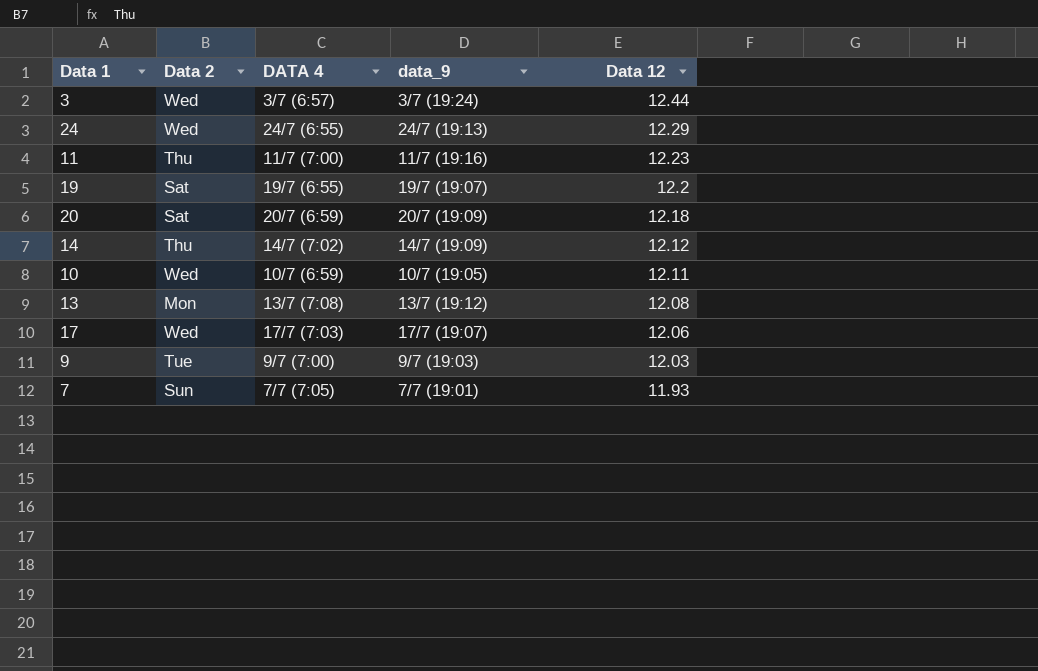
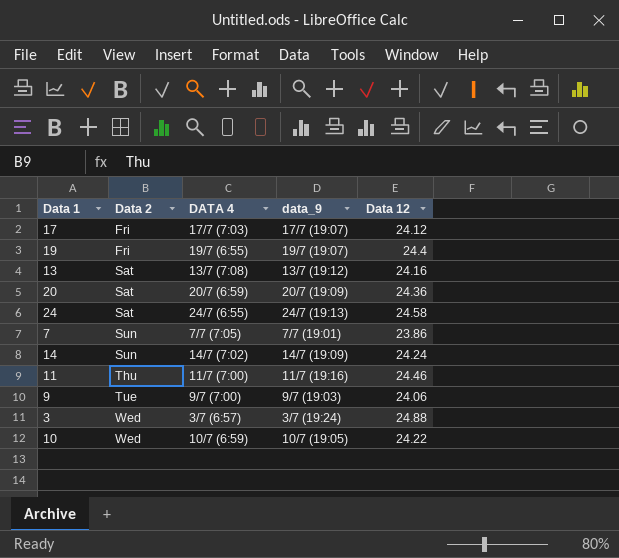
row order: Data 12 descending -> Data 2 ascending
17 | Data 2: Wed -> Fri
17 | Data 12: 12.06 -> 24.12
19 | Data 2: Sat -> Fri
19 | Data 12: 12.2 -> 24.4
13 | Data 2: Mon -> Sat
13 | Data 12: 12.08 -> 24.16
20 | Data 12: 12.18 -> 24.36
24 | Data 2: Wed -> Sat
24 | Data 12: 12.29 -> 24.58
7 | Data 12: 11.93 -> 23.86
14 | Data 2: Thu -> Sun
14 | Data 12: 12.12 -> 24.24
11 | Data 12: 12.23 -> 24.46
9 | Data 12: 12.03 -> 24.06
3 | Data 12: 12.44 -> 24.88
10 | Data 12: 12.11 -> 24.22

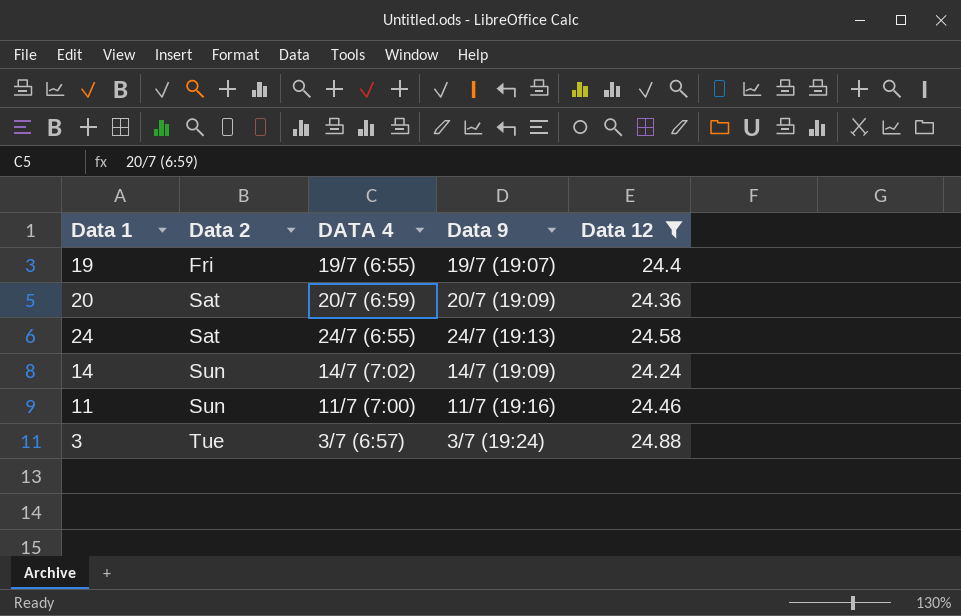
filter: none -> Data 12 >= 24.24
column name: data_9 -> Data 9
11 | Data 2: Thu -> Sun
3 | Data 2: Wed -> Tue

